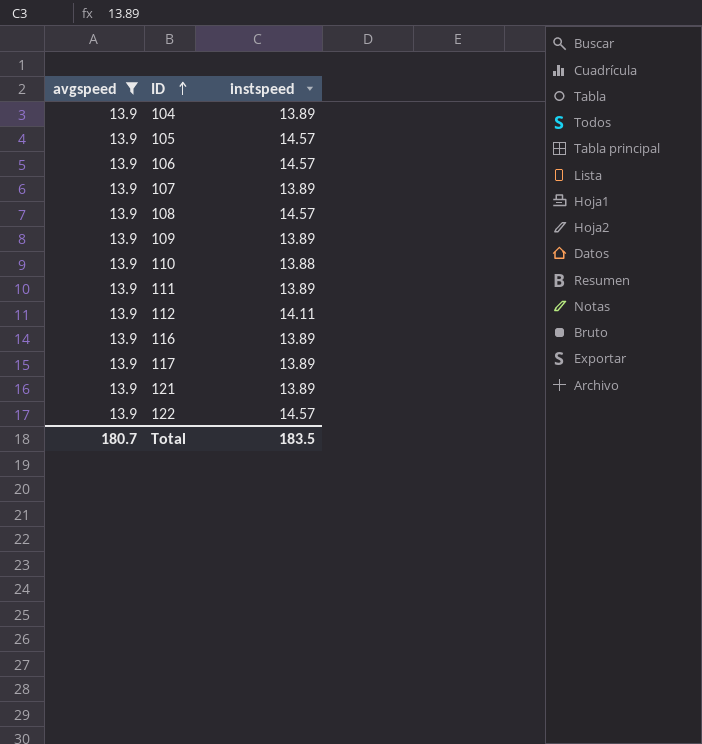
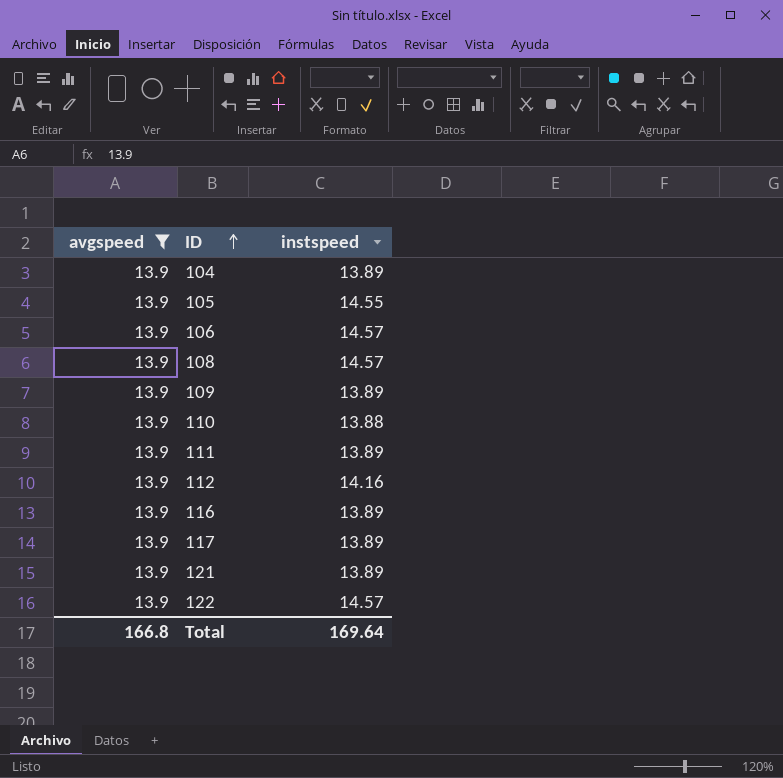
row 107: 13.9 | 13.89 -> none
105 | instspeed: 14.57 -> 14.55
112 | instspeed: 14.11 -> 14.16
Total | avgspeed: 180.7 -> 166.8
Total | instspeed: 183.5 -> 169.64

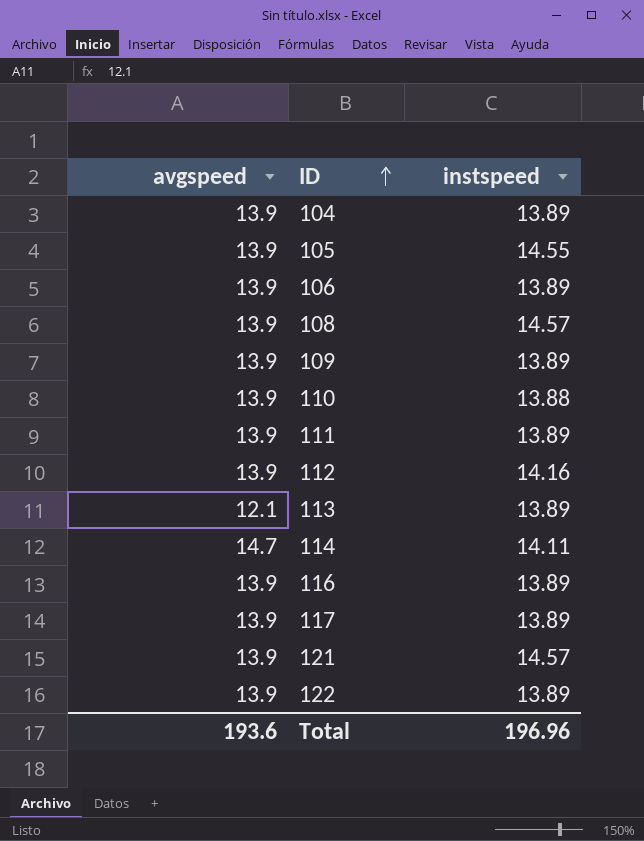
filter: avgspeed = 13.9 -> none
106 | instspeed: 14.57 -> 13.89
121 | instspeed: 13.89 -> 14.57
122 | instspeed: 14.57 -> 13.89
Total | avgspeed: 166.8 -> 193.6
Total | instspeed: 169.64 -> 196.96

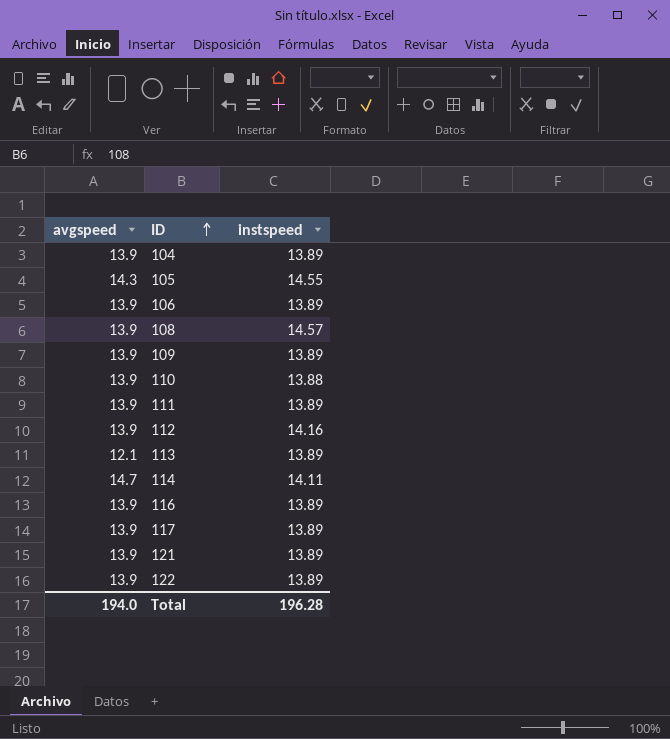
105 | avgspeed: 13.9 -> 14.3
121 | instspeed: 14.57 -> 13.89
Total | avgspeed: 193.6 -> 194.0
Total | instspeed: 196.96 -> 196.28

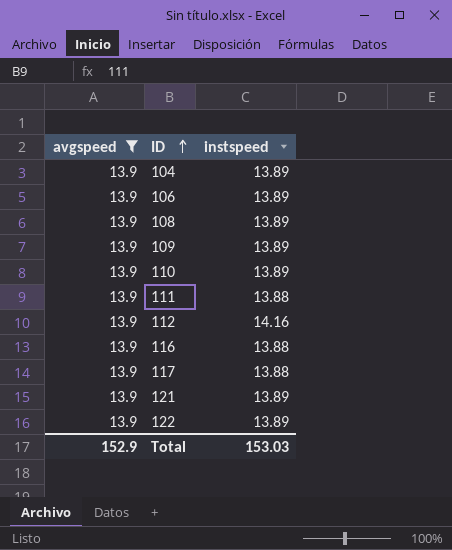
filter: none -> avgspeed = 13.9
108 | instspeed: 14.57 -> 13.89
110 | instspeed: 13.88 -> 13.89
111 | instspeed: 13.89 -> 13.88
116 | instspeed: 13.89 -> 13.88
117 | instspeed: 13.89 -> 13.88
Total | avgspeed: 194.0 -> 152.9
Total | instspeed: 196.28 -> 153.03

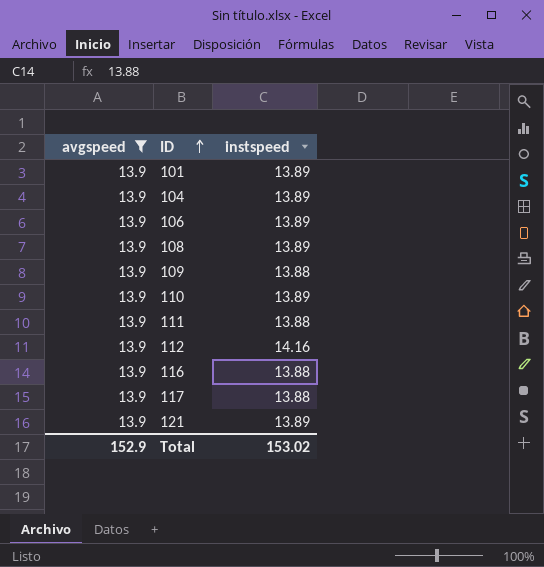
row 122: 13.9 | 13.89 -> none
row 101: none -> 13.9 | 13.89
109 | instspeed: 13.89 -> 13.88
Total | instspeed: 153.03 -> 153.02

